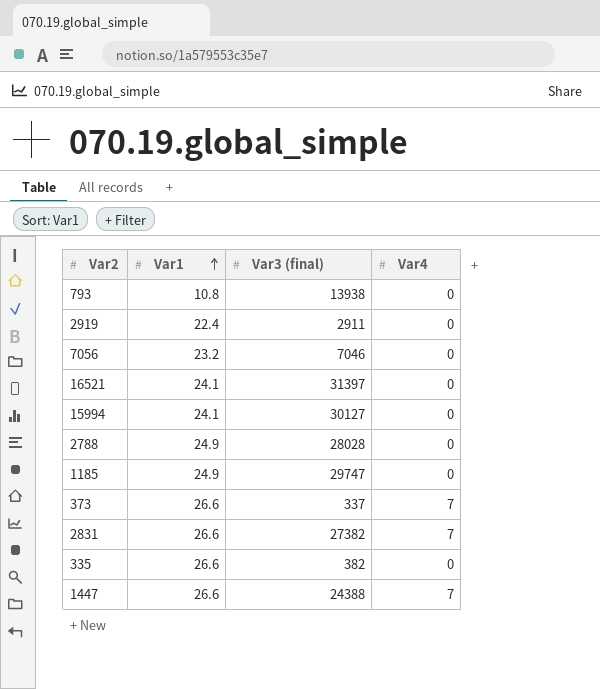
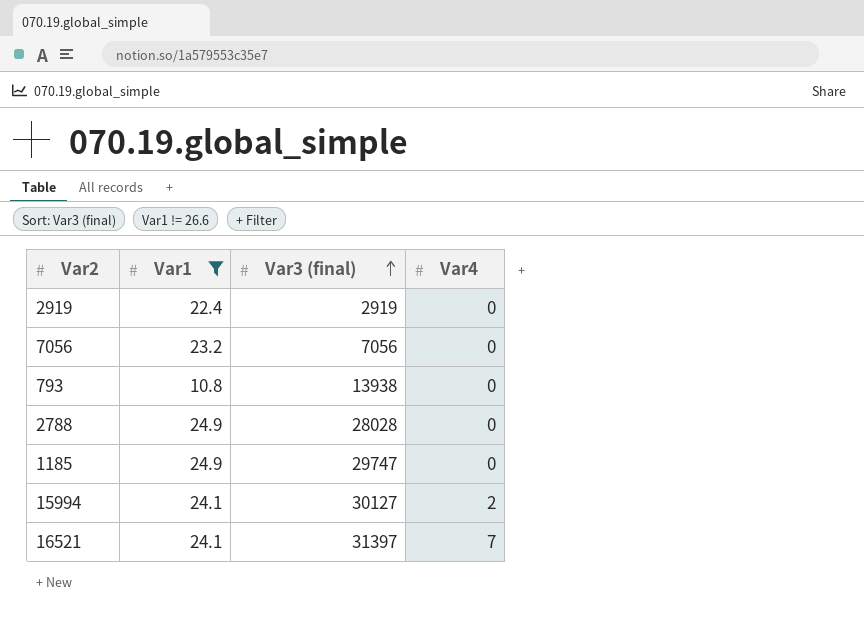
filter: none -> Var1 != 26.6
row order: Var1 ascending -> Var3 (final) ascending
2919 | Var3 (final): 2911 -> 2919
7056 | Var3 (final): 7046 -> 7056
15994 | Var4: 0 -> 2
16521 | Var4: 0 -> 7

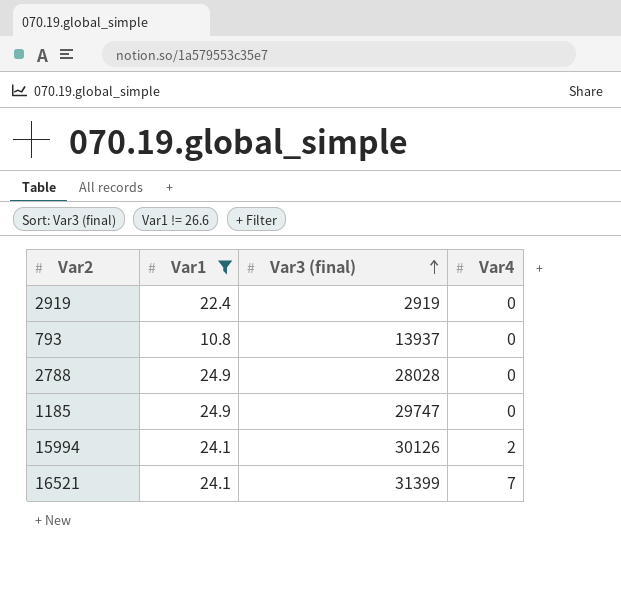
row 7056: 23.2 | 7056 | 0 -> none
793 | Var3 (final): 13938 -> 13937
15994 | Var3 (final): 30127 -> 30126
16521 | Var3 (final): 31397 -> 31399

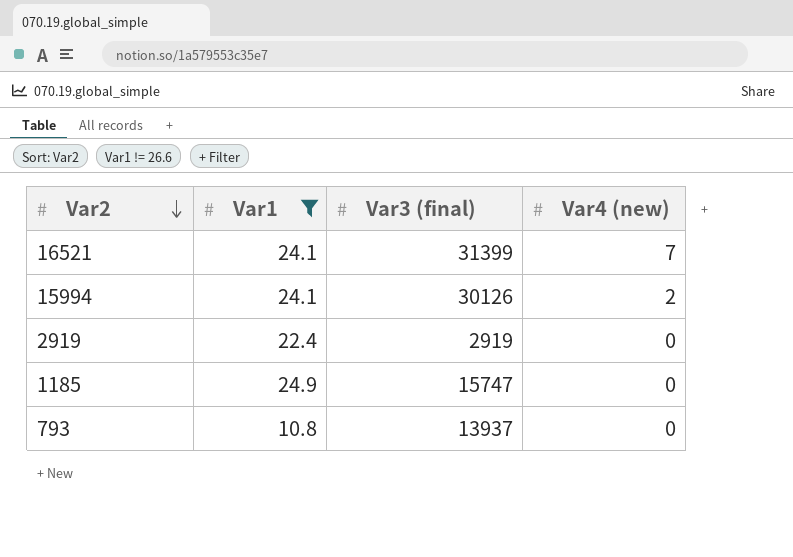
row order: Var3 (final) ascending -> Var2 descending
column name: Var4 -> Var4 (new)
row 2788: 24.9 | 28028 | 0 -> none
1185 | Var3 (final): 29747 -> 15747

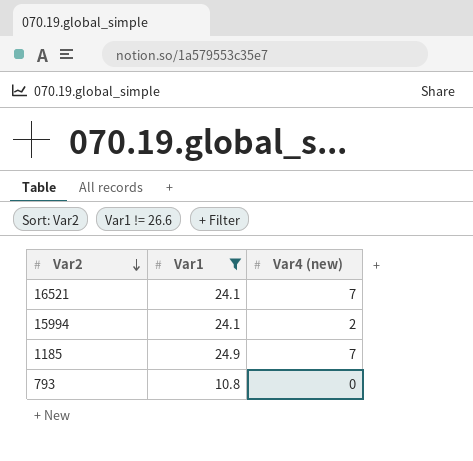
column Var3 (final) | position: 3 -> none
row 2919: 22.4 | 2919 | 0 -> none
1185 | Var4 (new): 0 -> 7

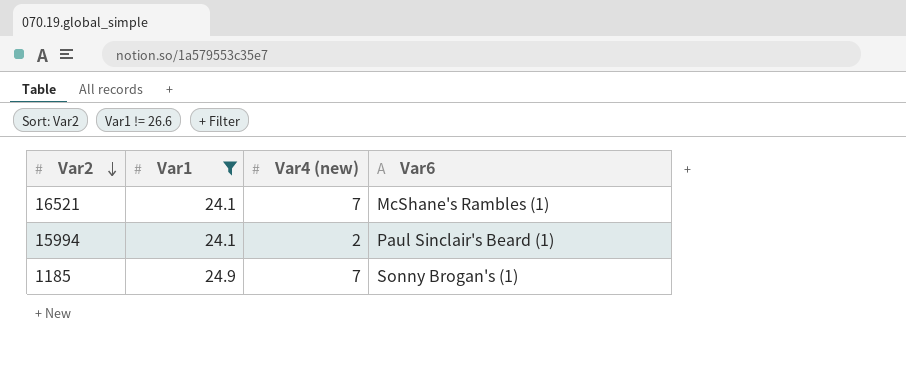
column Var6 | position: none -> 4
row 793: 10.8 | 0 -> none

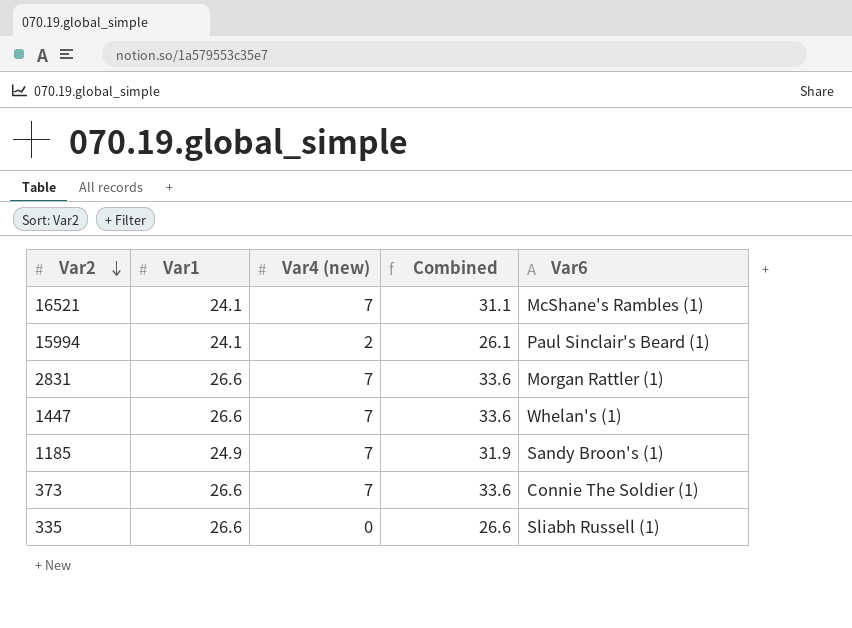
filter: Var1 != 26.6 -> none
column Combined | formula: none -> [Var1] + [Var4 (new)]
1185 | Var6: Sonny Brogan's (1) -> Sandy Broon's (1)

